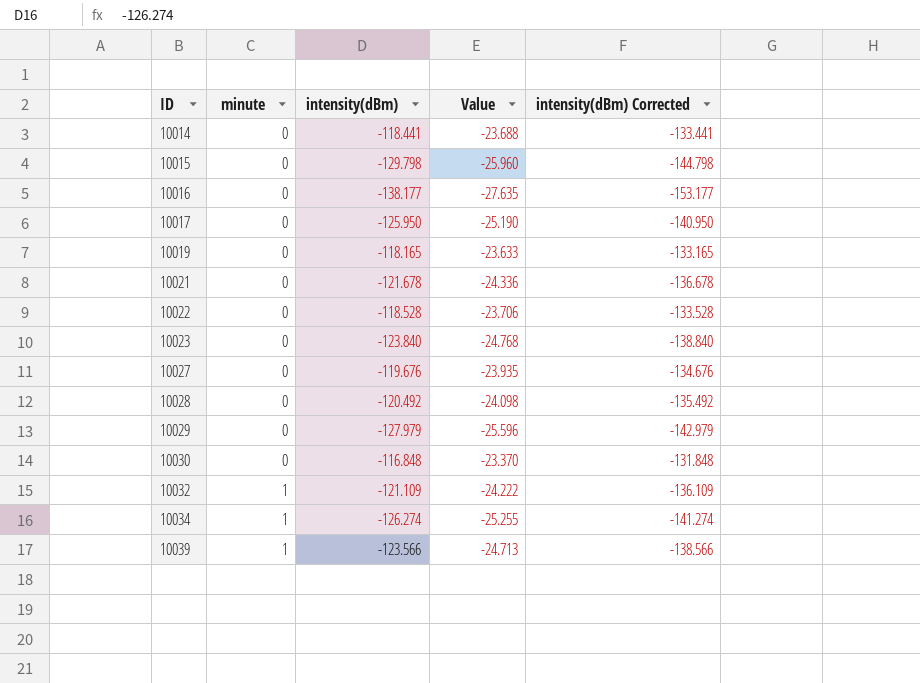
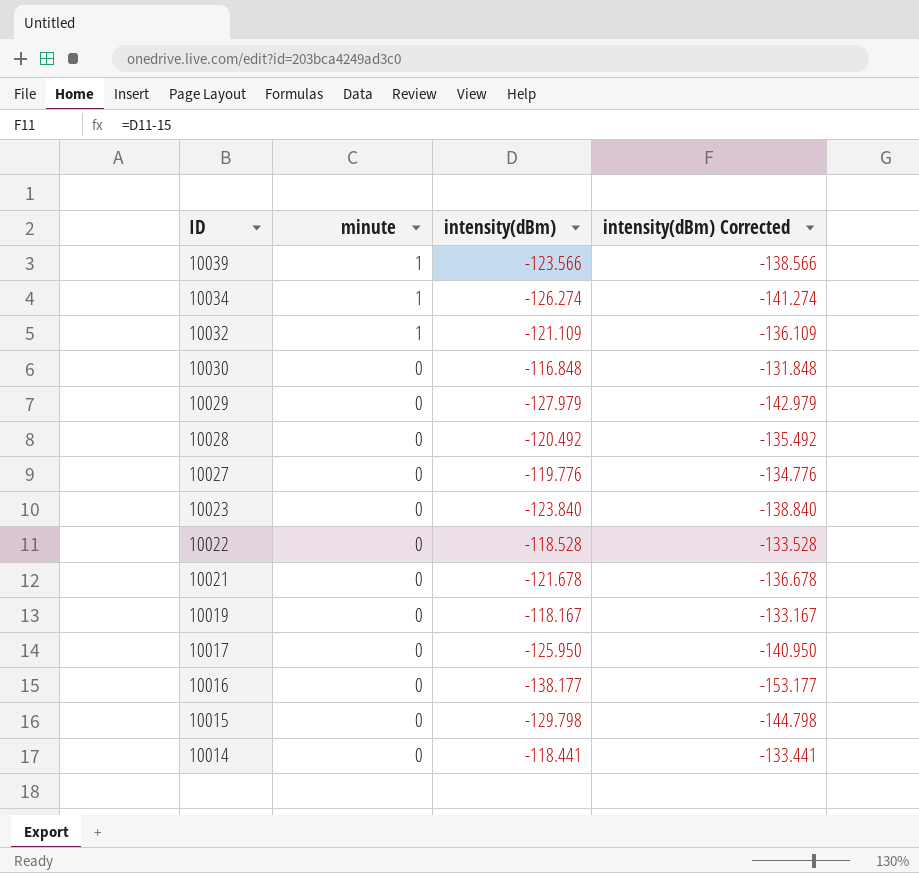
row order: ID ascending -> ID descending
column Value | formula: [intensity(dBm)] * 0.2 -> none
10027 | intensity(dBm): -119.676 -> -119.776
10027 | intensity(dBm) Corrected: -134.676 -> -134.776
10019 | intensity(dBm): -118.165 -> -118.167
10019 | intensity(dBm) Corrected: -133.165 -> -133.167

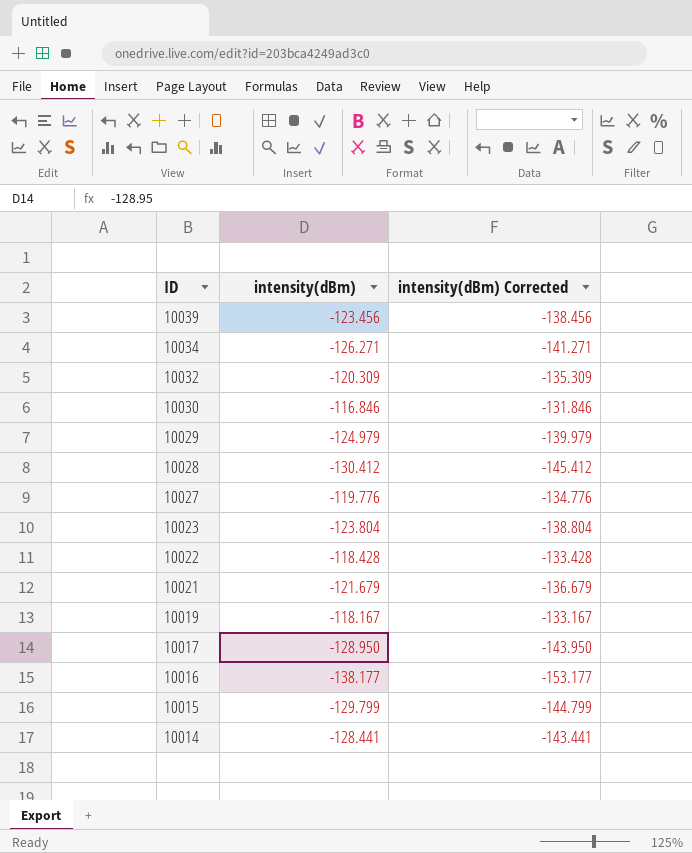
column minute | position: 2 -> none
10039 | intensity(dBm): -123.566 -> -123.456
10039 | intensity(dBm) Corrected: -138.566 -> -138.456
10034 | intensity(dBm): -126.274 -> -126.271
10034 | intensity(dBm) Corrected: -141.274 -> -141.271
10032 | intensity(dBm): -121.109 -> -120.309
10032 | intensity(dBm) Corrected: -136.109 -> -135.309
10030 | intensity(dBm): -116.848 -> -116.846
10030 | intensity(dBm) Corrected: -131.848 -> -131.846
10029 | intensity(dBm): -127.979 -> -124.979
10029 | intensity(dBm) Corrected: -142.979 -> -139.979
10028 | intensity(dBm): -120.492 -> -130.412
10028 | intensity(dBm) Corrected: -135.492 -> -145.412
10023 | intensity(dBm): -123.840 -> -123.804
10023 | intensity(dBm) Corrected: -138.840 -> -138.804
10022 | intensity(dBm): -118.528 -> -118.428
10022 | intensity(dBm) Corrected: -133.528 -> -133.428
10021 | intensity(dBm): -121.678 -> -121.679
10021 | intensity(dBm) Corrected: -136.678 -> -136.679
10017 | intensity(dBm): -125.950 -> -128.950
10017 | intensity(dBm) Corrected: -140.950 -> -143.950
10015 | intensity(dBm): -129.798 -> -129.799
10015 | intensity(dBm) Corrected: -144.798 -> -144.799
10014 | intensity(dBm): -118.441 -> -128.441
10014 | intensity(dBm) Corrected: -133.441 -> -143.441

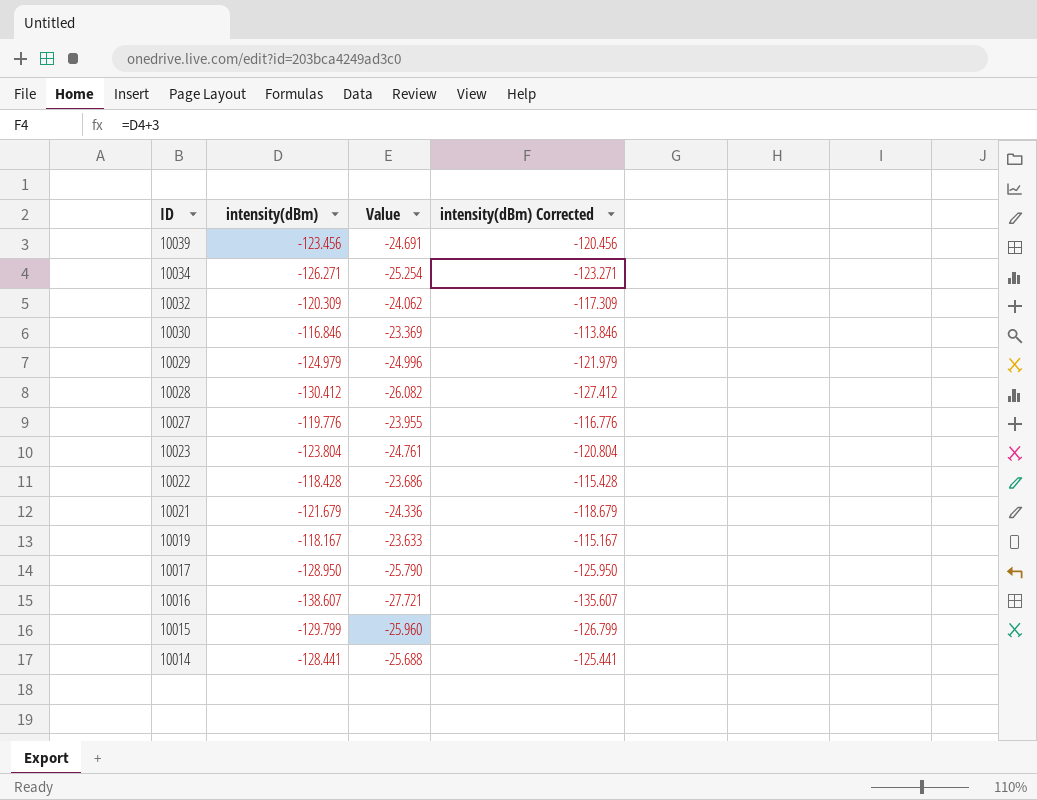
column Value | formula: none -> [intensity(dBm)] * 0.2
column intensity(dBm) Corrected | formula: [intensity(dBm)] - 15 -> [intensity(dBm)] + 3
10016 | intensity(dBm): -138.177 -> -138.607

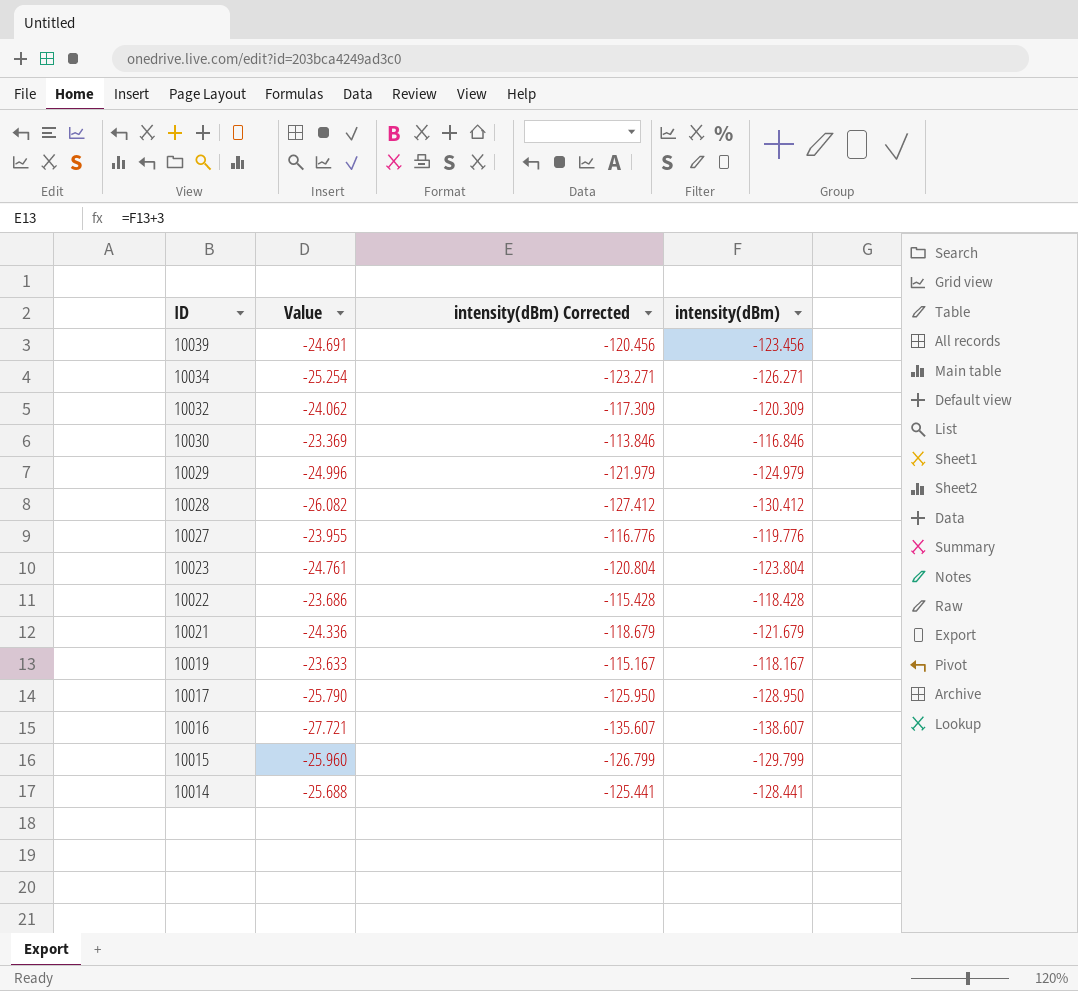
column intensity(dBm) | position: 2 -> 4

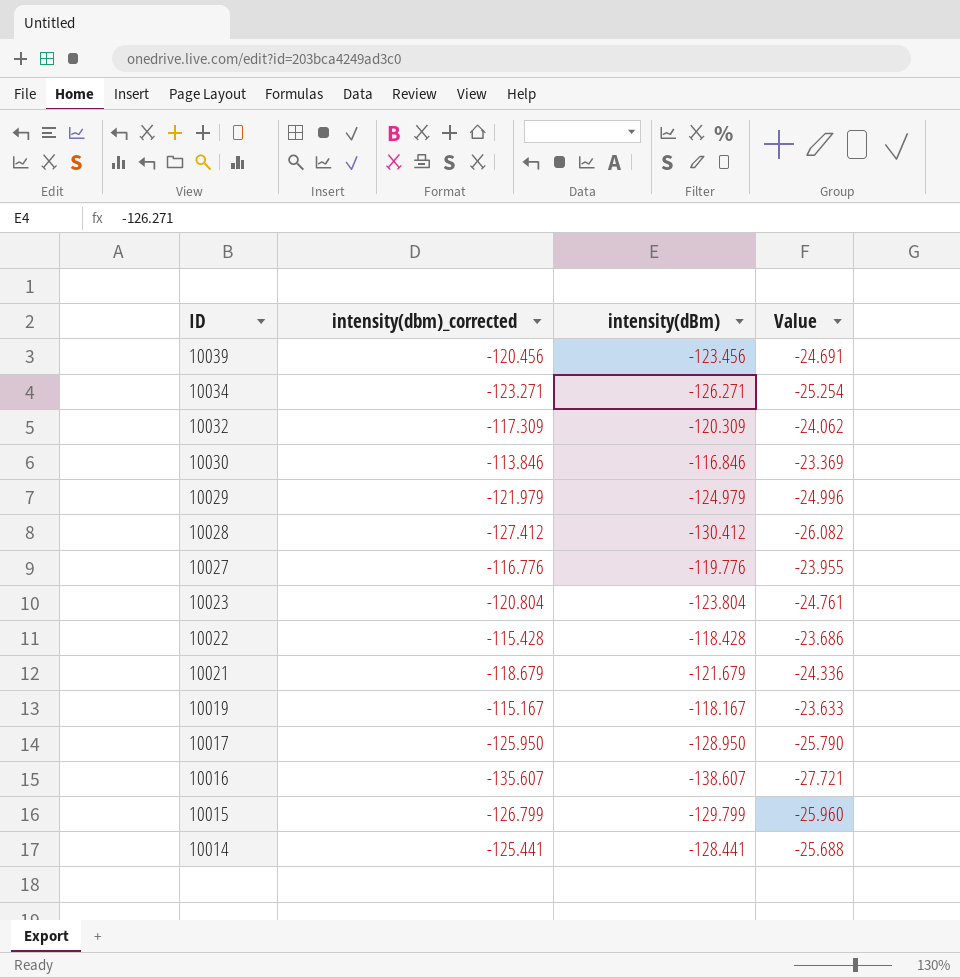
column name: intensity(dBm) Corrected -> intensity(dbm)_corrected
column Value | position: 2 -> 4

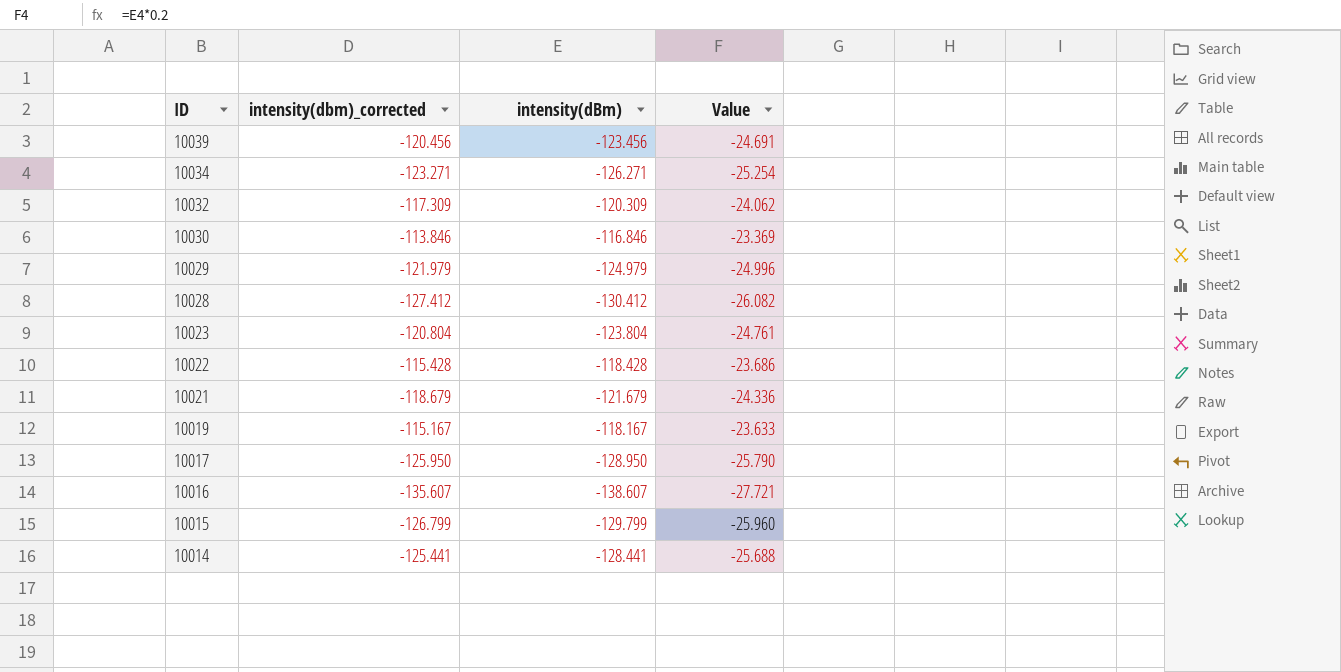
row 10027: -116.776 | -119.776 | -23.955 -> none

